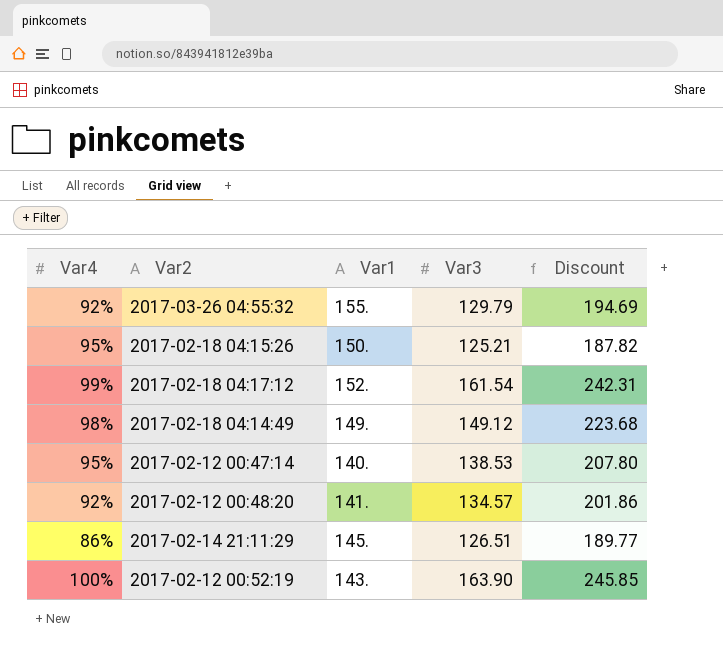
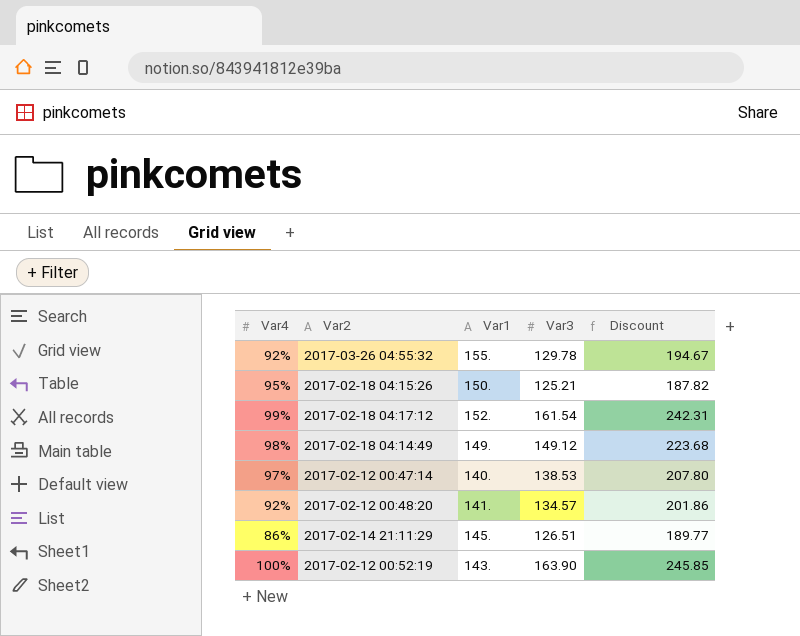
2017-03-26 04:55:32 | Var3: 129.79 -> 129.78
2017-03-26 04:55:32 | Discount: 194.69 -> 194.67
2017-02-12 00:47:14 | Var4: 95% -> 97%

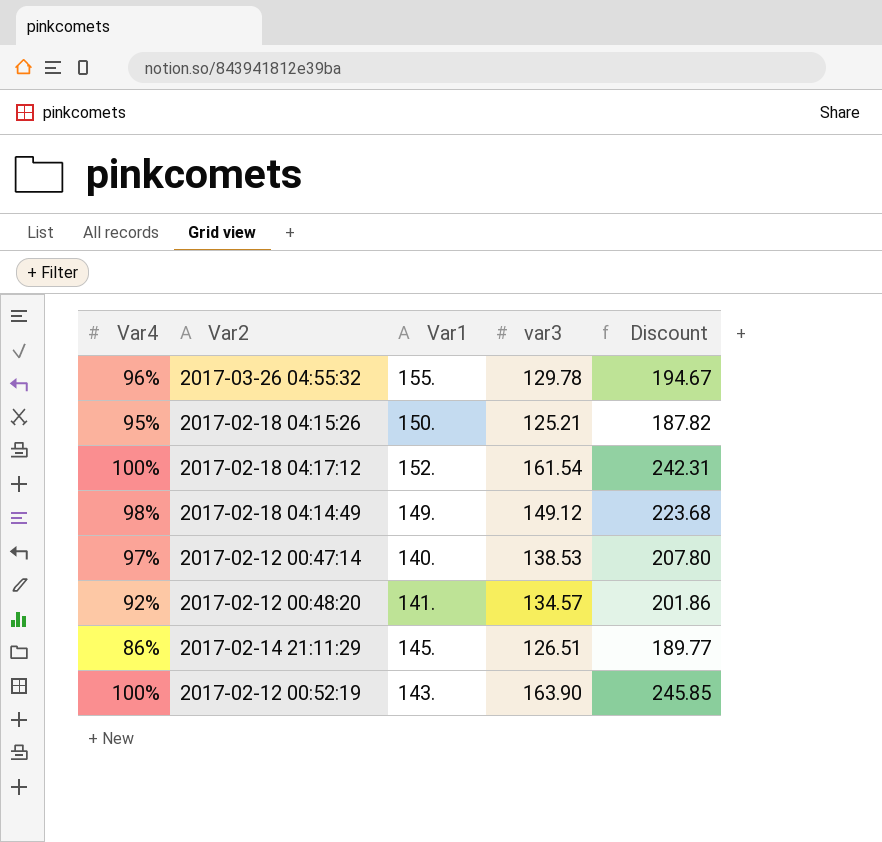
column name: Var3 -> var3
2017-03-26 04:55:32 | Var4: 92% -> 96%
2017-02-18 04:17:12 | Var4: 99% -> 100%

